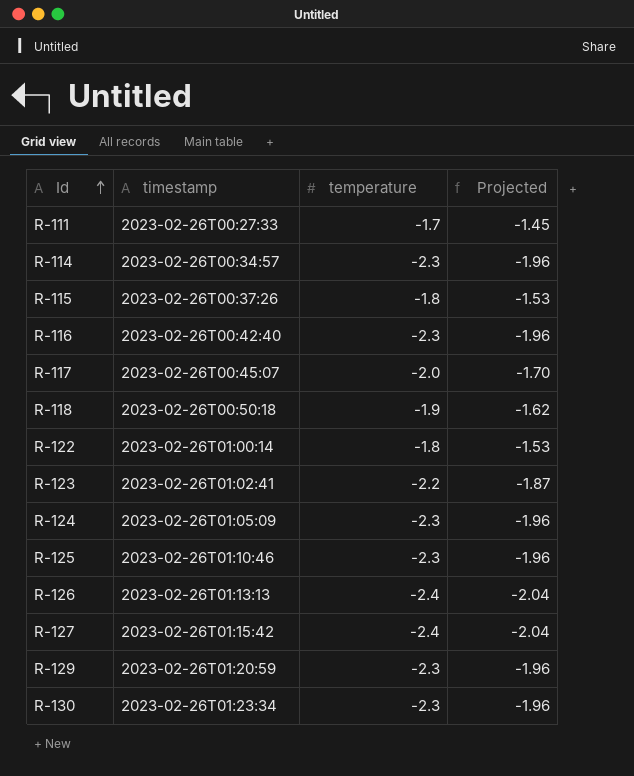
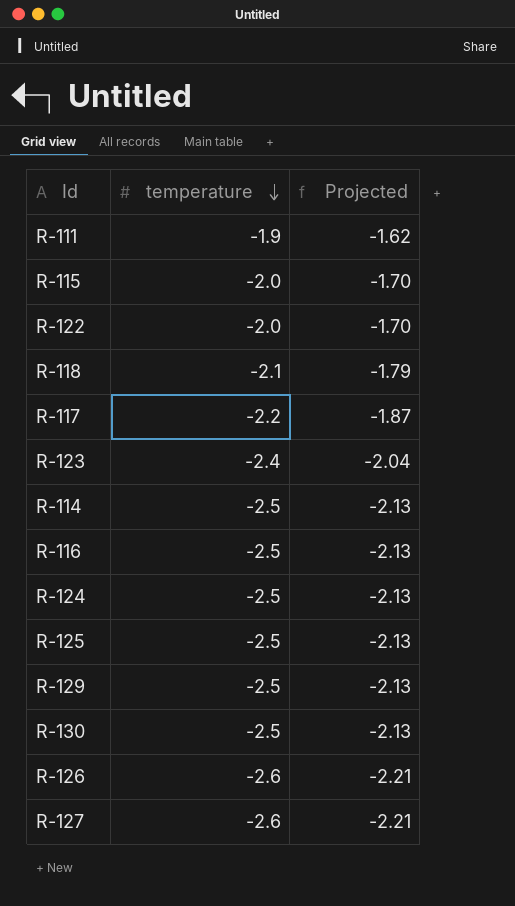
row order: Id ascending -> temperature descending
column timestamp | position: 2 -> none
R-111 | temperature: -1.7 -> -1.9
R-111 | Projected: -1.45 -> -1.62
R-115 | temperature: -1.8 -> -2.0
R-115 | Projected: -1.53 -> -1.70
R-122 | temperature: -1.8 -> -2.0
R-122 | Projected: -1.53 -> -1.70
R-118 | temperature: -1.9 -> -2.1
R-118 | Projected: -1.62 -> -1.79
R-117 | temperature: -2.0 -> -2.2
R-117 | Projected: -1.70 -> -1.87
R-123 | temperature: -2.2 -> -2.4
R-123 | Projected: -1.87 -> -2.04
R-114 | temperature: -2.3 -> -2.5
R-114 | Projected: -1.96 -> -2.13
R-116 | temperature: -2.3 -> -2.5
R-116 | Projected: -1.96 -> -2.13
R-124 | temperature: -2.3 -> -2.5
R-124 | Projected: -1.96 -> -2.13
R-125 | temperature: -2.3 -> -2.5
R-125 | Projected: -1.96 -> -2.13
R-129 | temperature: -2.3 -> -2.5
R-129 | Projected: -1.96 -> -2.13
R-130 | temperature: -2.3 -> -2.5
R-130 | Projected: -1.96 -> -2.13
R-126 | temperature: -2.4 -> -2.6
R-126 | Projected: -2.04 -> -2.21
R-127 | temperature: -2.4 -> -2.6
R-127 | Projected: -2.04 -> -2.21

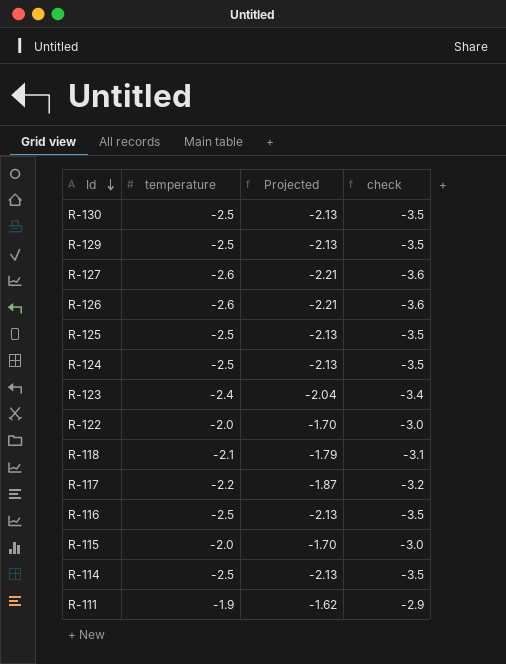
row order: temperature descending -> Id descending
column check | formula: none -> [temperature] - 1

